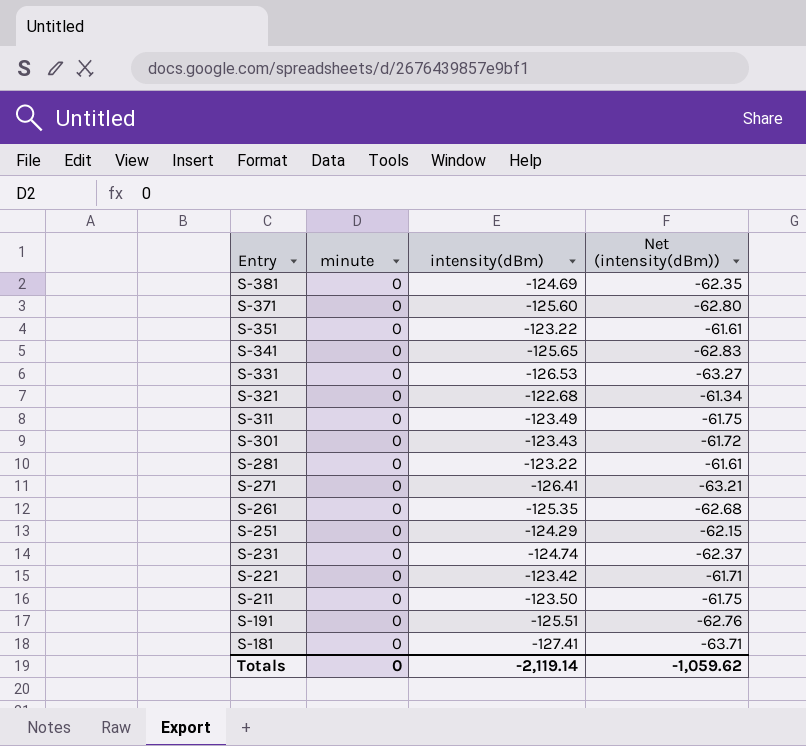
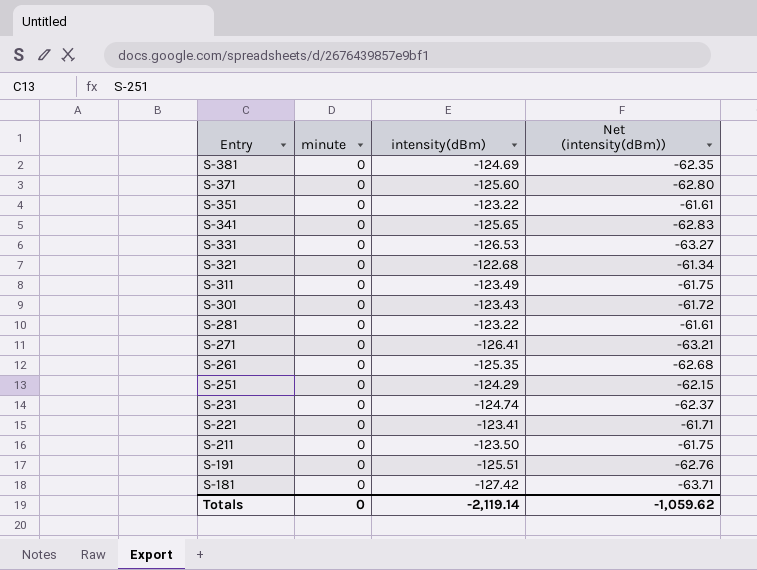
S-221 | intensity(dBm): -123.42 -> -123.41
S-181 | intensity(dBm): -127.41 -> -127.42

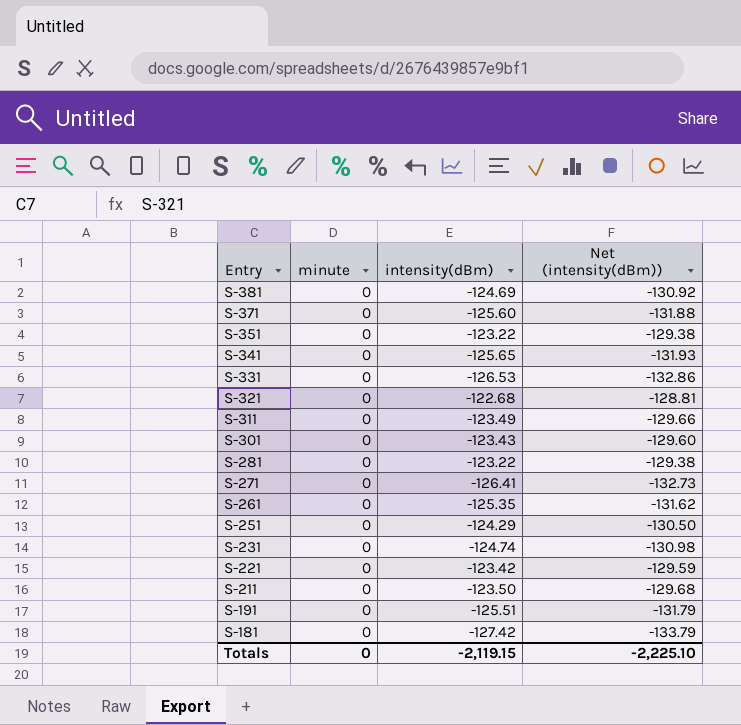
column Net (intensity(dBm)) | formula: [intensity(dBm)] * 0.5 -> [intensity(dBm)] * 1.05
S-221 | intensity(dBm): -123.41 -> -123.42
Totals | intensity(dBm): -2,119.14 -> -2,119.15
Totals | Net (intensity(dBm)): -1,059.62 -> -2,225.10

